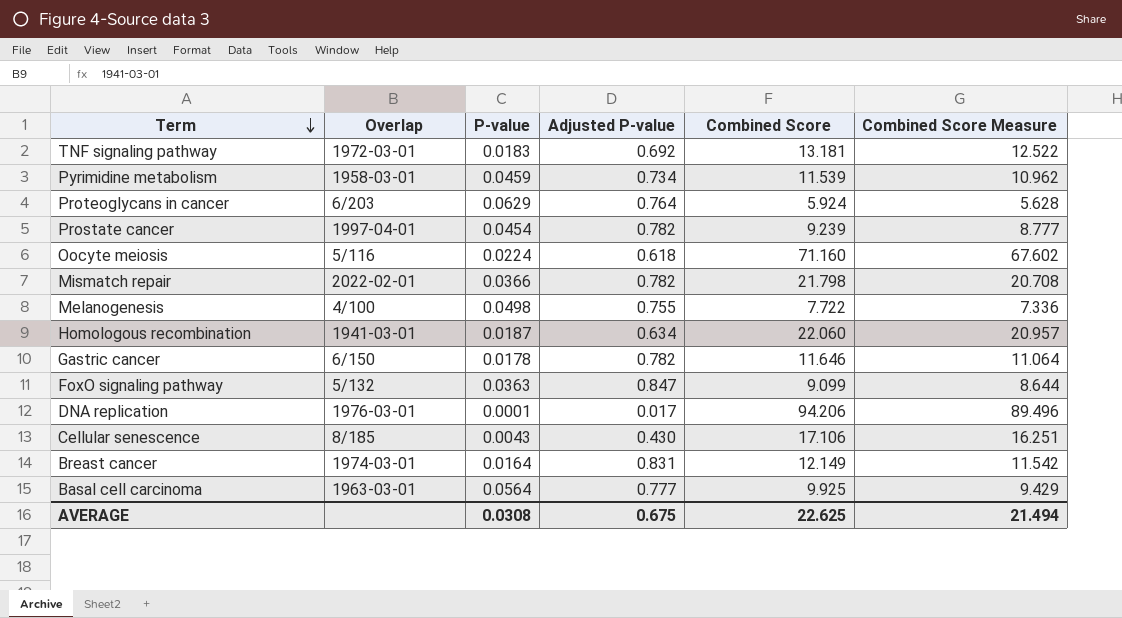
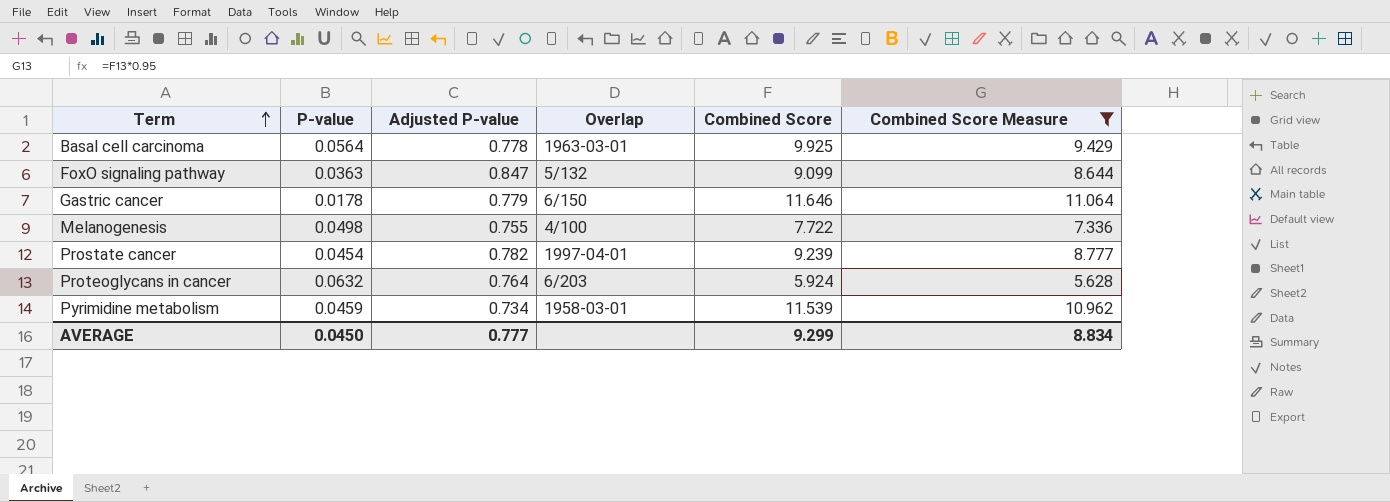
filter: none -> Combined Score Measure <= 11.064
row order: Term descending -> Term ascending
column Overlap | position: 2 -> 4
Basal cell carcinoma | Adjusted P-value: 0.777 -> 0.778
Gastric cancer | Adjusted P-value: 0.782 -> 0.779
Proteoglycans in cancer | P-value: 0.0629 -> 0.0632
AVERAGE | P-value: 0.0308 -> 0.0450
AVERAGE | Adjusted P-value: 0.675 -> 0.777
AVERAGE | Combined Score: 22.625 -> 9.299
AVERAGE | Combined Score Measure: 21.494 -> 8.834

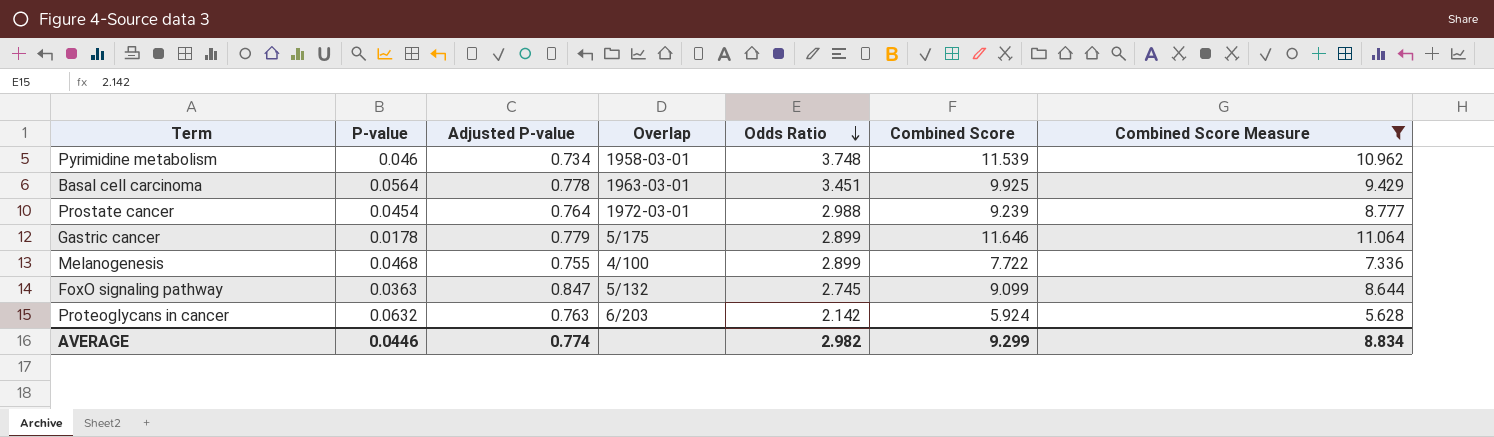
row order: Term ascending -> Odds Ratio descending
column Odds Ratio | position: none -> 5
Pyrimidine metabolism | P-value: 0.0459 -> 0.046
Prostate cancer | Adjusted P-value: 0.782 -> 0.764
Prostate cancer | Overlap: 1997-04-01 -> 1972-03-01
Gastric cancer | Overlap: 6/150 -> 5/175
Melanogenesis | P-value: 0.0498 -> 0.0468
Proteoglycans in cancer | Adjusted P-value: 0.764 -> 0.763
AVERAGE | P-value: 0.0450 -> 0.0446
AVERAGE | Adjusted P-value: 0.777 -> 0.774

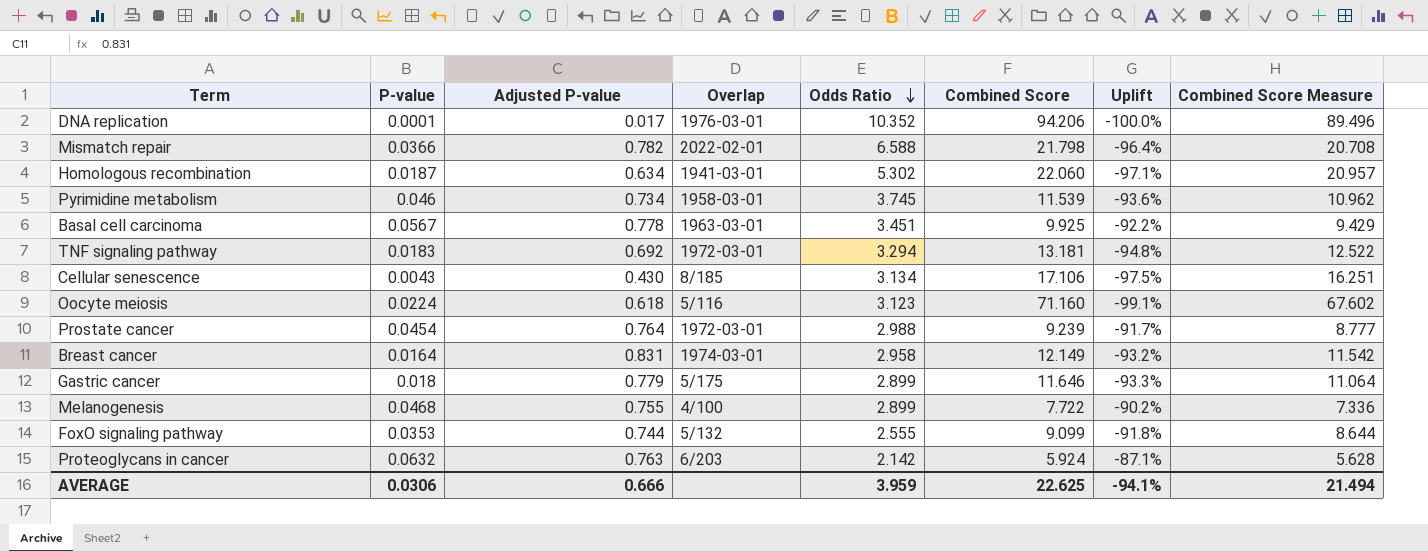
filter: Combined Score Measure <= 11.064 -> none
column Uplift | formula: none -> ([Adjusted P-value] - [Combined Score]) / [Combined Score]
Pyrimidine metabolism | Odds Ratio: 3.748 -> 3.745
Basal cell carcinoma | P-value: 0.0564 -> 0.0567
Gastric cancer | P-value: 0.0178 -> 0.018
FoxO signaling pathway | P-value: 0.0363 -> 0.0353
FoxO signaling pathway | Adjusted P-value: 0.847 -> 0.744
FoxO signaling pathway | Odds Ratio: 2.745 -> 2.555
AVERAGE | P-value: 0.0446 -> 0.0306
AVERAGE | Adjusted P-value: 0.774 -> 0.666
AVERAGE | Odds Ratio: 2.982 -> 3.959
AVERAGE | Combined Score: 9.299 -> 22.625
AVERAGE | Combined Score Measure: 8.834 -> 21.494

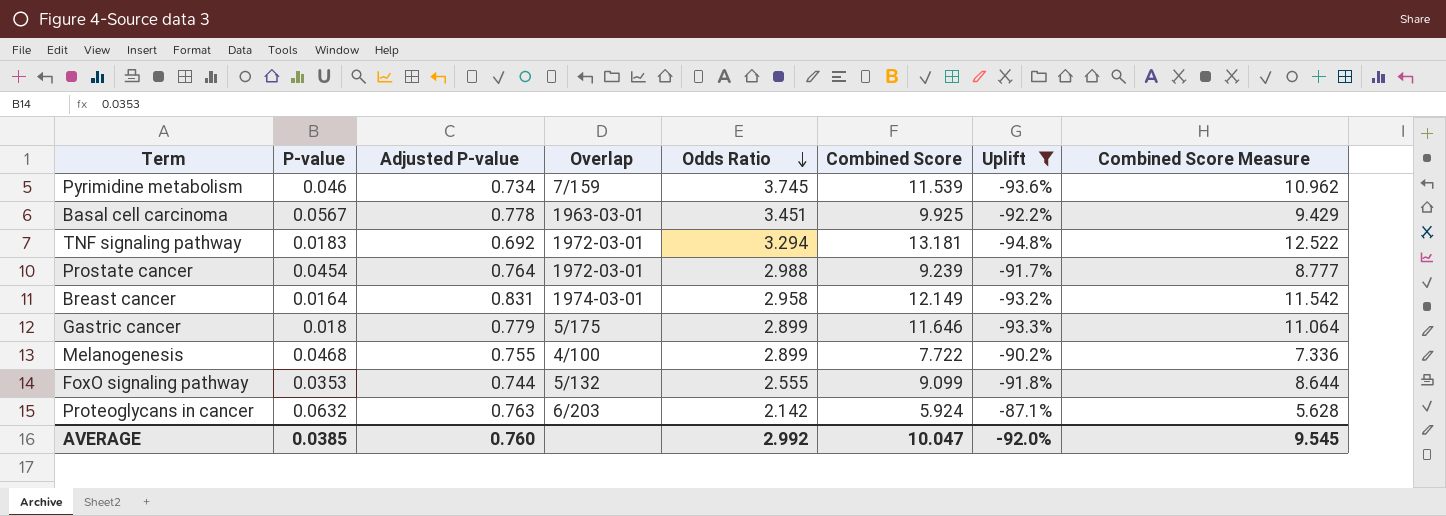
filter: none -> Uplift >= -94.8%
Pyrimidine metabolism | Overlap: 1958-03-01 -> 7/159
AVERAGE | P-value: 0.0306 -> 0.0385
AVERAGE | Adjusted P-value: 0.666 -> 0.760
AVERAGE | Odds Ratio: 3.959 -> 2.992
AVERAGE | Combined Score: 22.625 -> 10.047
AVERAGE | Uplift: -94.1% -> -92.0%
AVERAGE | Combined Score Measure: 21.494 -> 9.545

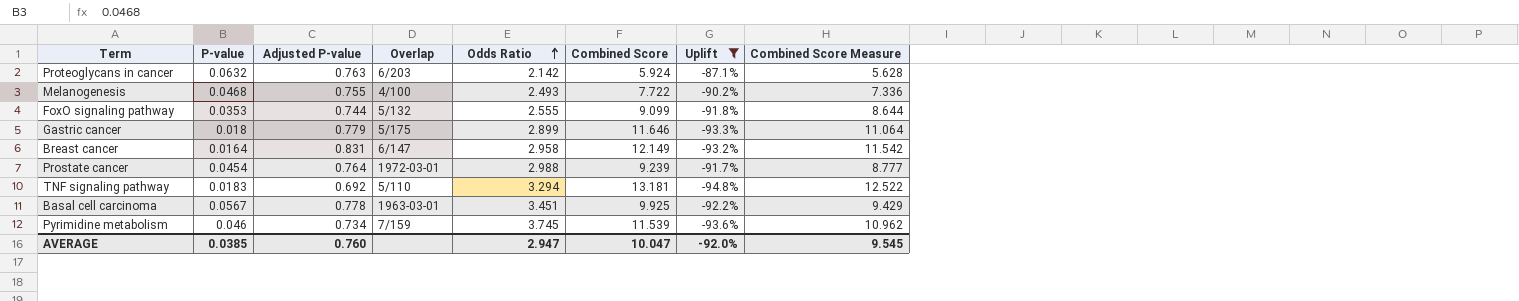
row order: Odds Ratio descending -> Odds Ratio ascending
Melanogenesis | Odds Ratio: 2.899 -> 2.493
Breast cancer | Overlap: 1974-03-01 -> 6/147
TNF signaling pathway | Overlap: 1972-03-01 -> 5/110
AVERAGE | Odds Ratio: 2.992 -> 2.947

